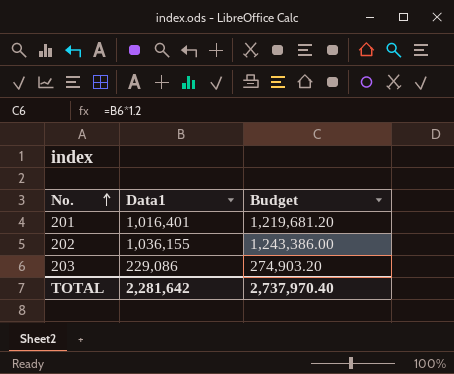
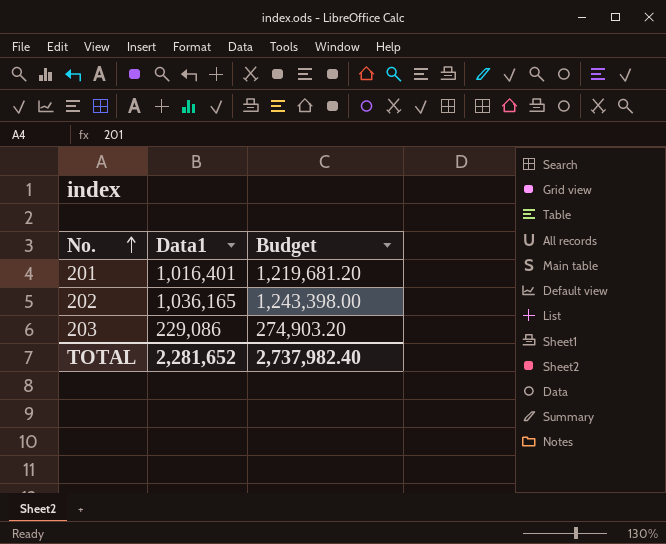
202 | Data1: 1,036,155 -> 1,036,165
202 | Budget: 1,243,386.00 -> 1,243,398.00
TOTAL | Data1: 2,281,642 -> 2,281,652
TOTAL | Budget: 2,737,970.40 -> 2,737,982.40

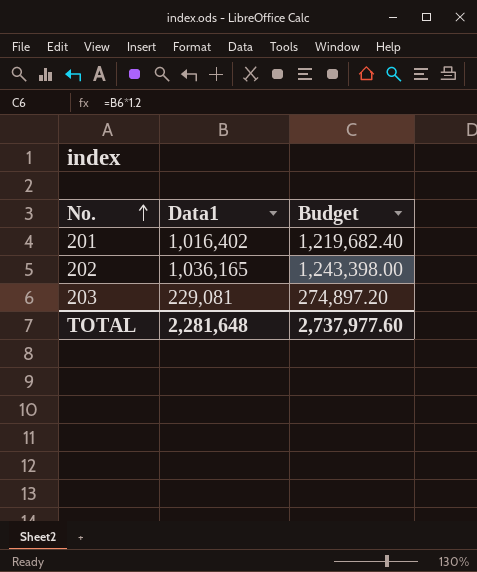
201 | Data1: 1,016,401 -> 1,016,402
201 | Budget: 1,219,681.20 -> 1,219,682.40
203 | Data1: 229,086 -> 229,081
203 | Budget: 274,903.20 -> 274,897.20
TOTAL | Data1: 2,281,652 -> 2,281,648
TOTAL | Budget: 2,737,982.40 -> 2,737,977.60

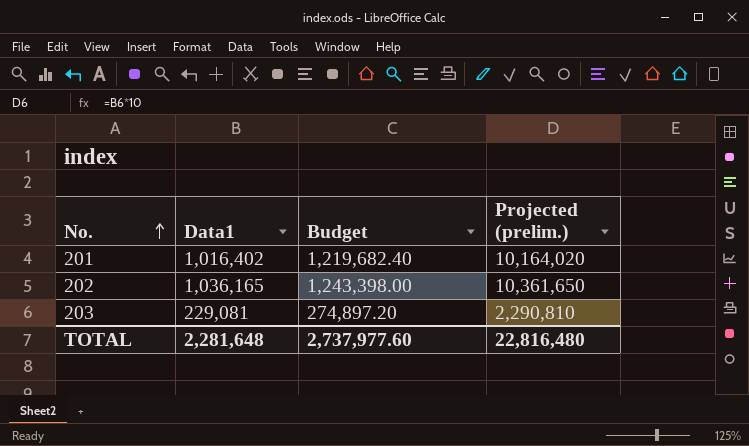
column Projected (prelim.) | formula: none -> [Data1] * 10

